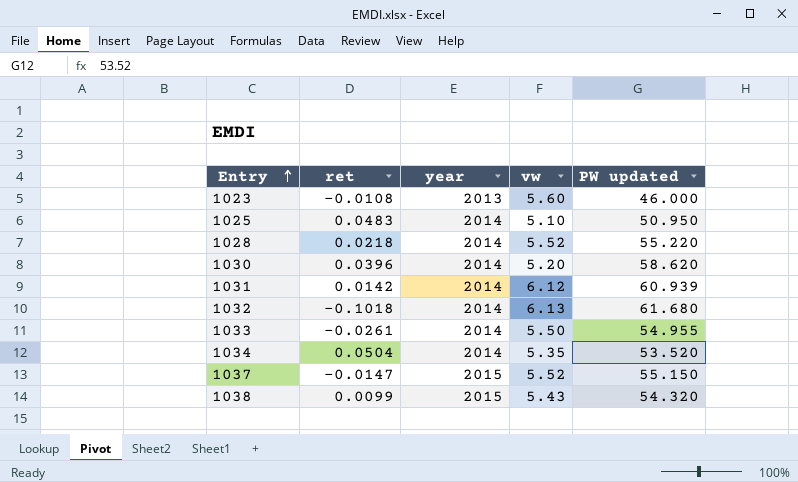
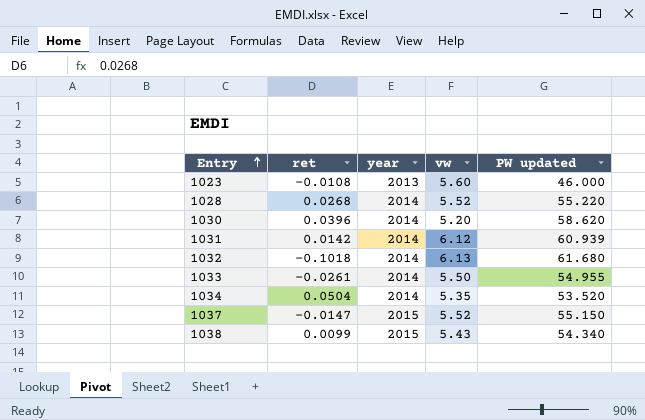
row 1025: 0.0483 | 2014 | 5.10 | 50.950 -> none
1028 | ret: 0.0218 -> 0.0268
1038 | PW updated: 54.320 -> 54.340

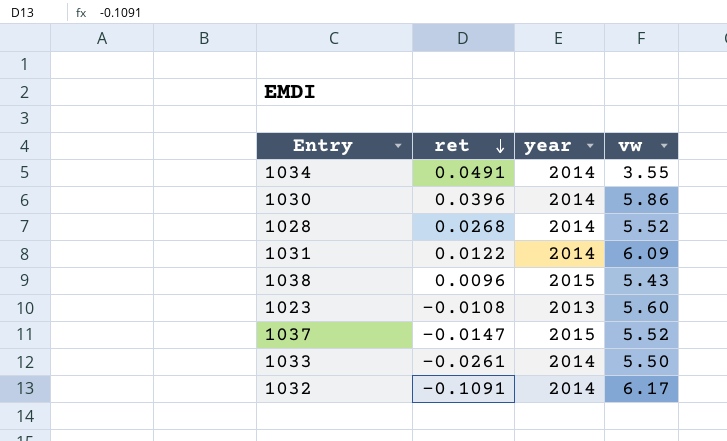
row order: Entry ascending -> ret descending
column PW updated | position: 5 -> none
1034 | ret: 0.0504 -> 0.0491
1034 | vw: 5.35 -> 3.55
1030 | vw: 5.20 -> 5.86
1031 | ret: 0.0142 -> 0.0122
1031 | vw: 6.12 -> 6.09
1038 | ret: 0.0099 -> 0.0096
1032 | ret: -0.1018 -> -0.1091
1032 | vw: 6.13 -> 6.17

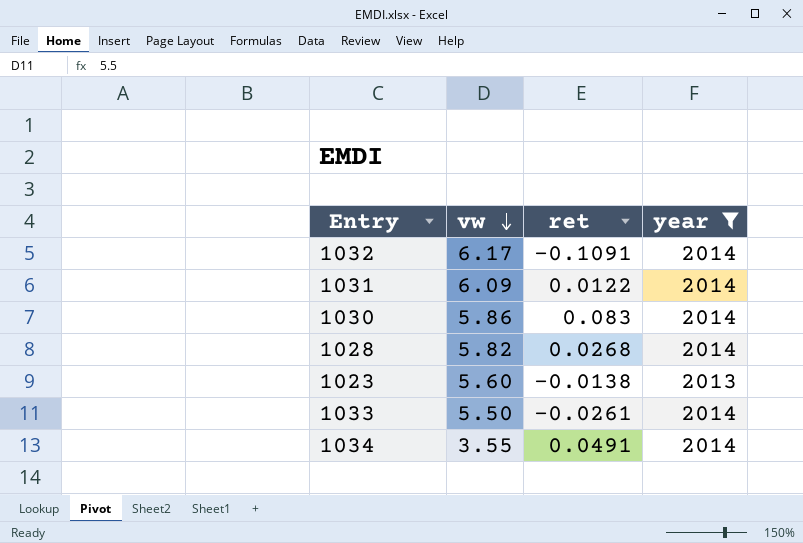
filter: none -> year != 2015
row order: ret descending -> vw descending
column vw | position: 4 -> 2
1030 | ret: 0.0396 -> 0.083
1028 | vw: 5.52 -> 5.82
1023 | ret: -0.0108 -> -0.0138

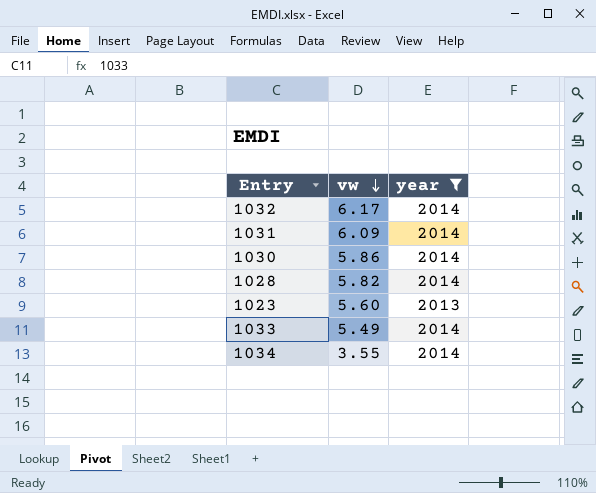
column ret | position: 3 -> none
1033 | vw: 5.50 -> 5.49

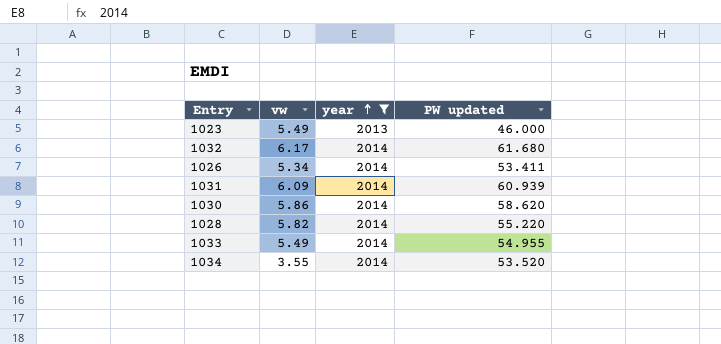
row order: vw descending -> year ascending
column PW updated | position: none -> 4
1023 | vw: 5.60 -> 5.49
row 1026: none -> 5.34 | 2014 | 53.411

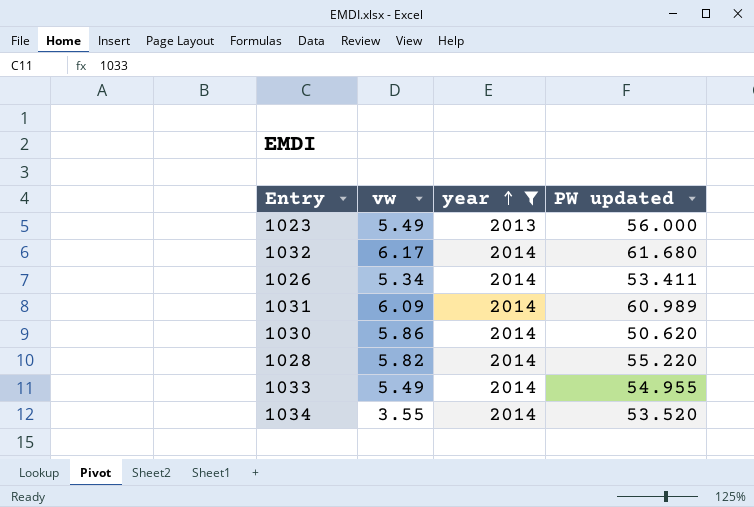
1023 | PW updated: 46.000 -> 56.000
1031 | PW updated: 60.939 -> 60.989
1030 | PW updated: 58.620 -> 50.620

